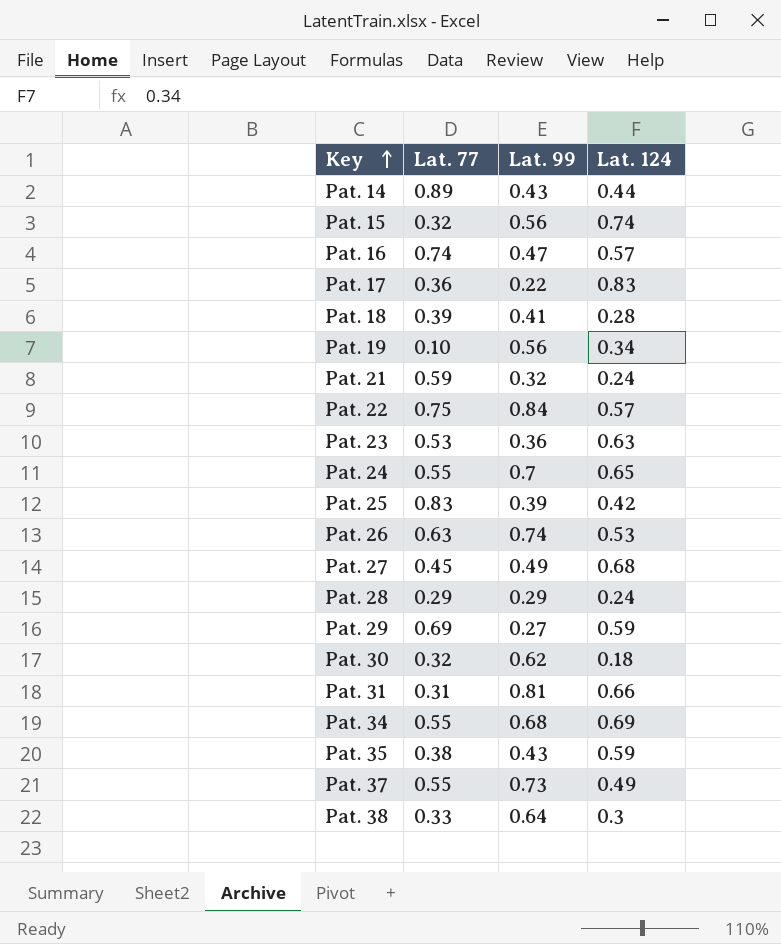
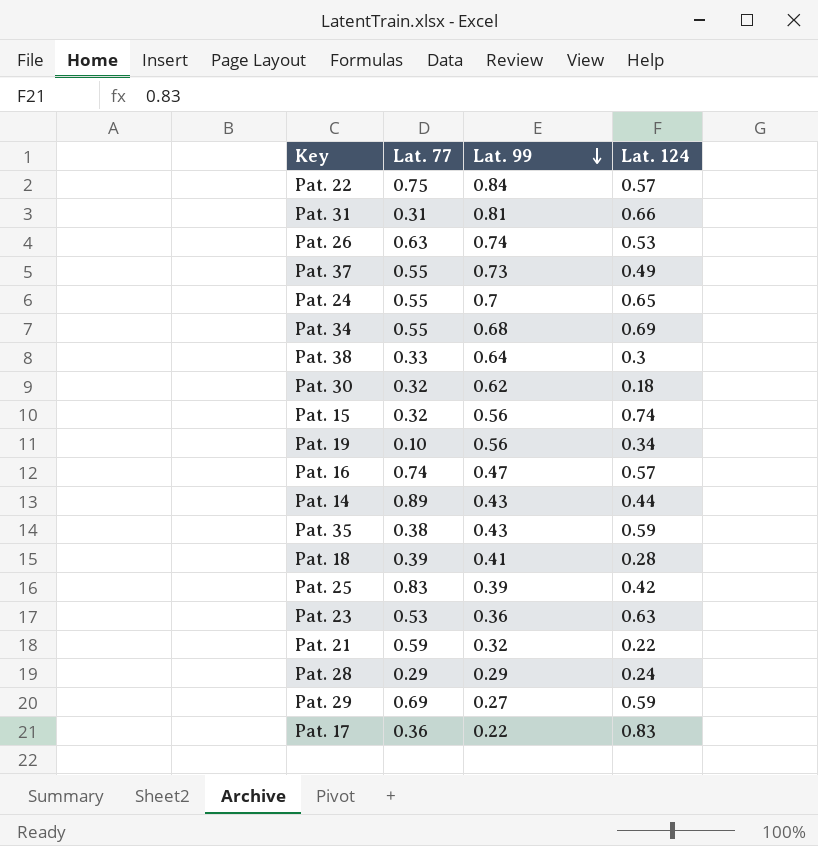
row order: Key ascending -> Lat. 99 descending
row Pat. 27: 0.45 | 0.49 | 0.68 -> none
Pat. 21 | Lat. 124: 0.24 -> 0.22

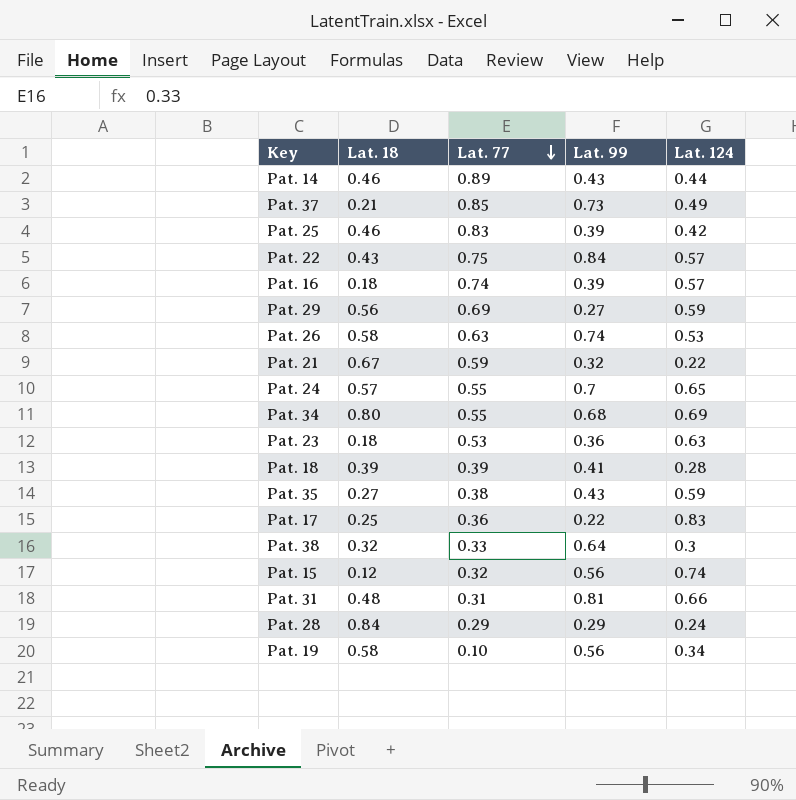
row order: Lat. 99 descending -> Lat. 77 descending
column Lat. 18 | position: none -> 2
row Pat. 30: 0.32 | 0.62 | 0.18 -> none
Pat. 37 | Lat. 77: 0.55 -> 0.85
Pat. 16 | Lat. 99: 0.47 -> 0.39

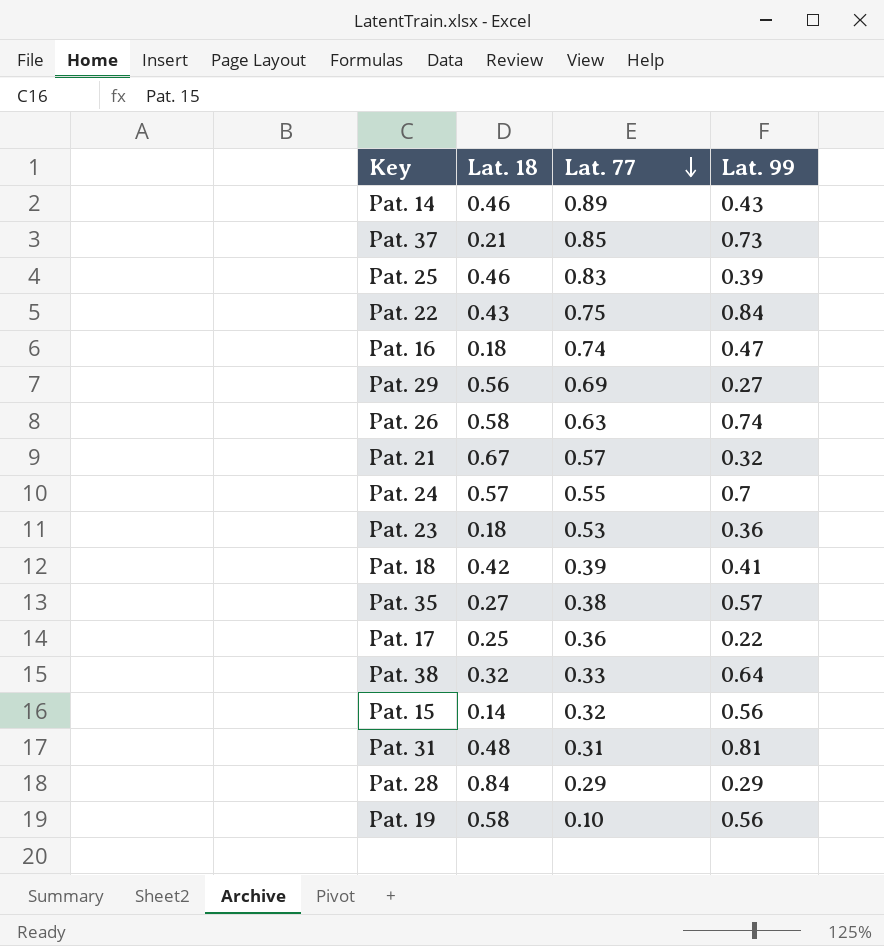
column Lat. 124 | position: 5 -> none
row Pat. 34: 0.80 | 0.55 | 0.68 | 0.69 -> none
Pat. 16 | Lat. 99: 0.39 -> 0.47
Pat. 21 | Lat. 77: 0.59 -> 0.57
Pat. 18 | Lat. 18: 0.39 -> 0.42
Pat. 35 | Lat. 99: 0.43 -> 0.57
Pat. 15 | Lat. 18: 0.12 -> 0.14

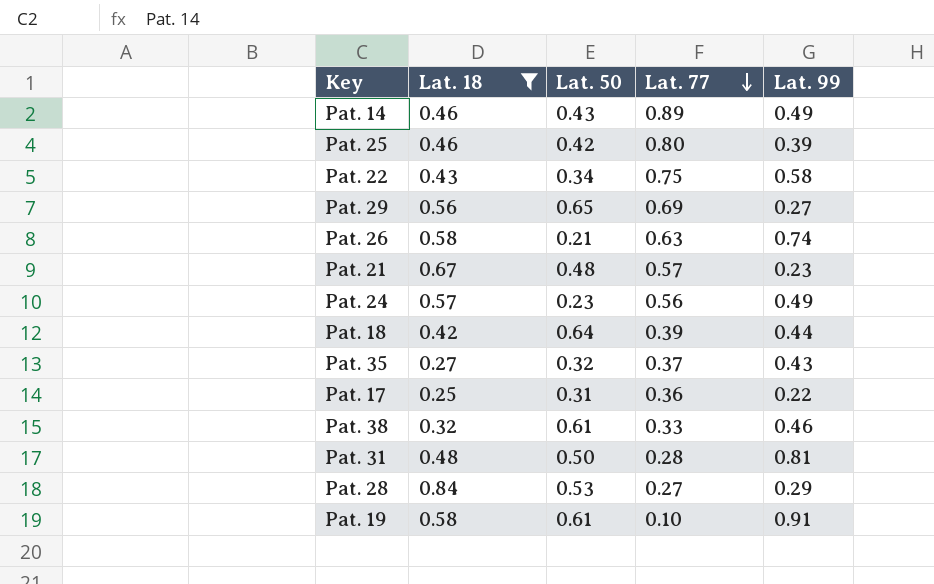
filter: none -> Lat. 18 >= 0.25
column Lat. 50 | position: none -> 3
Pat. 14 | Lat. 99: 0.43 -> 0.49
Pat. 25 | Lat. 77: 0.83 -> 0.80
Pat. 22 | Lat. 99: 0.84 -> 0.58
Pat. 21 | Lat. 99: 0.32 -> 0.23
Pat. 24 | Lat. 77: 0.55 -> 0.56
Pat. 24 | Lat. 99: 0.7 -> 0.49
Pat. 18 | Lat. 99: 0.41 -> 0.44
Pat. 35 | Lat. 77: 0.38 -> 0.37
Pat. 35 | Lat. 99: 0.57 -> 0.43
Pat. 38 | Lat. 99: 0.64 -> 0.46
Pat. 31 | Lat. 77: 0.31 -> 0.28
Pat. 28 | Lat. 77: 0.29 -> 0.27
Pat. 19 | Lat. 99: 0.56 -> 0.91

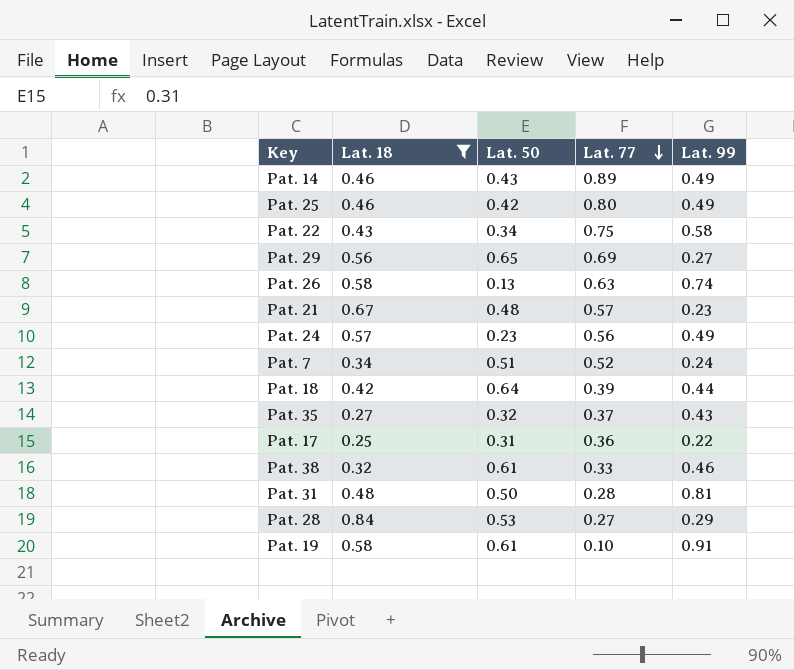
Pat. 25 | Lat. 99: 0.39 -> 0.49
Pat. 26 | Lat. 50: 0.21 -> 0.13
row Pat. 7: none -> 0.34 | 0.51 | 0.52 | 0.24

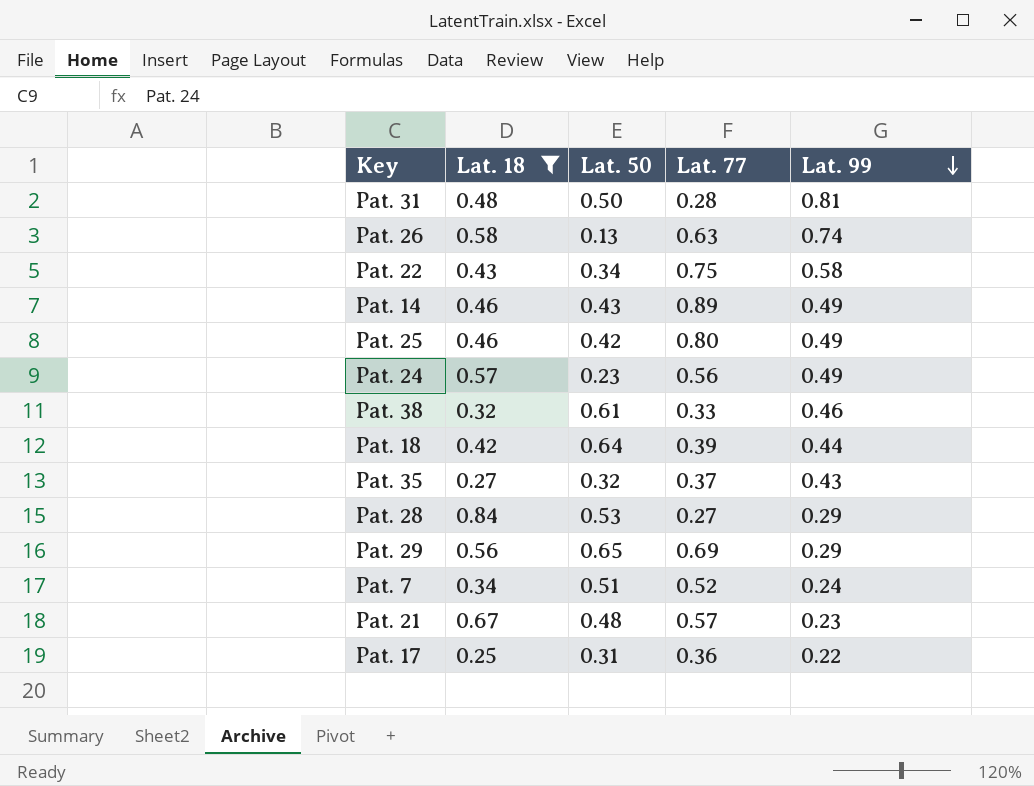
row order: Lat. 77 descending -> Lat. 99 descending
row Pat. 19: 0.58 | 0.61 | 0.10 | 0.91 -> none
Pat. 29 | Lat. 99: 0.27 -> 0.29

